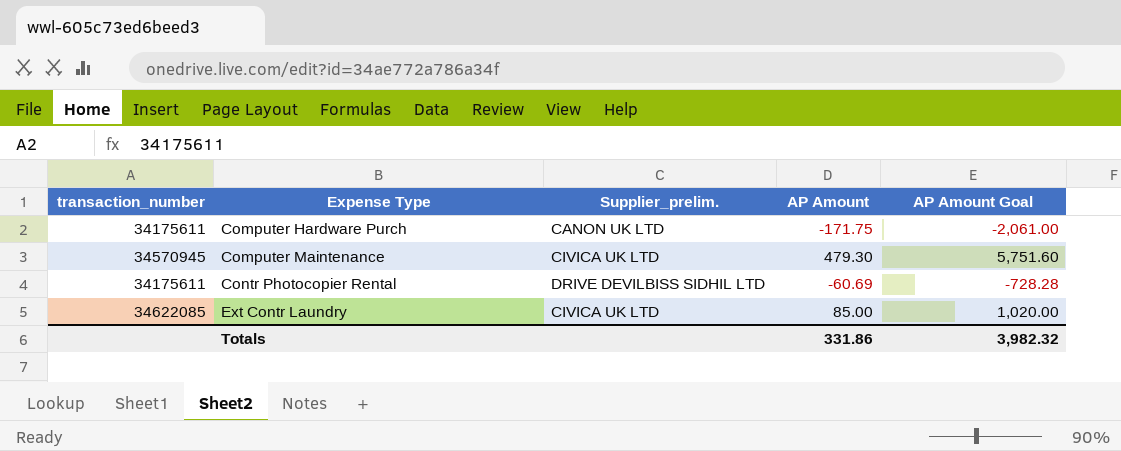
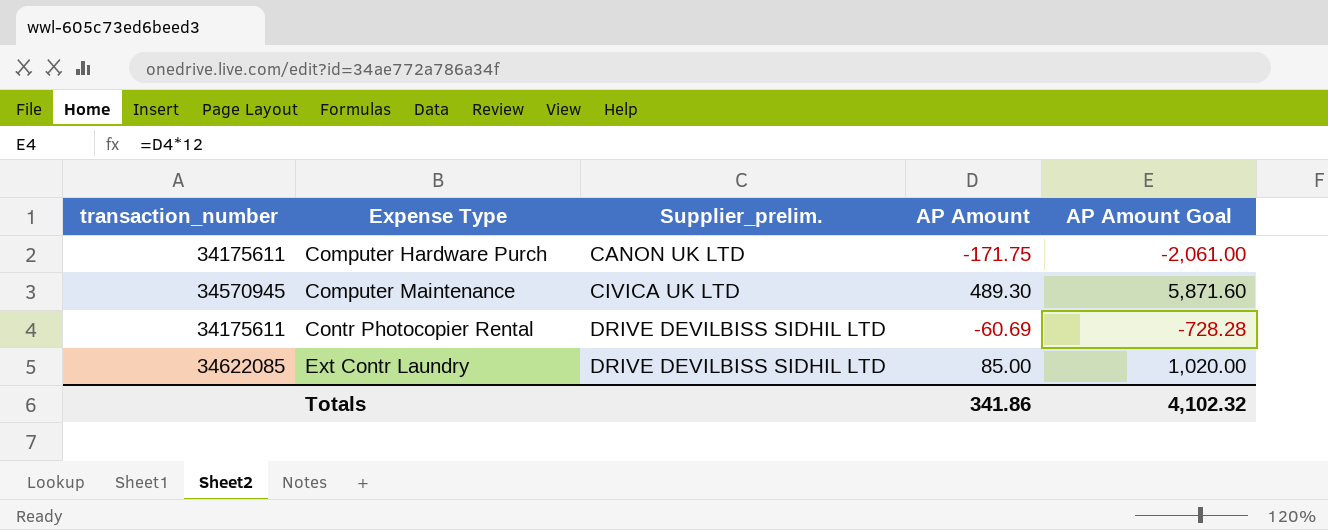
Computer Maintenance | AP Amount: 479.30 -> 489.30
Computer Maintenance | AP Amount Goal: 5,751.60 -> 5,871.60
Ext Contr Laundry | Supplier_prelim.: CIVICA UK LTD -> DRIVE DEVILBISS SIDHIL LTD
Totals | AP Amount: 331.86 -> 341.86
Totals | AP Amount Goal: 3,982.32 -> 4,102.32

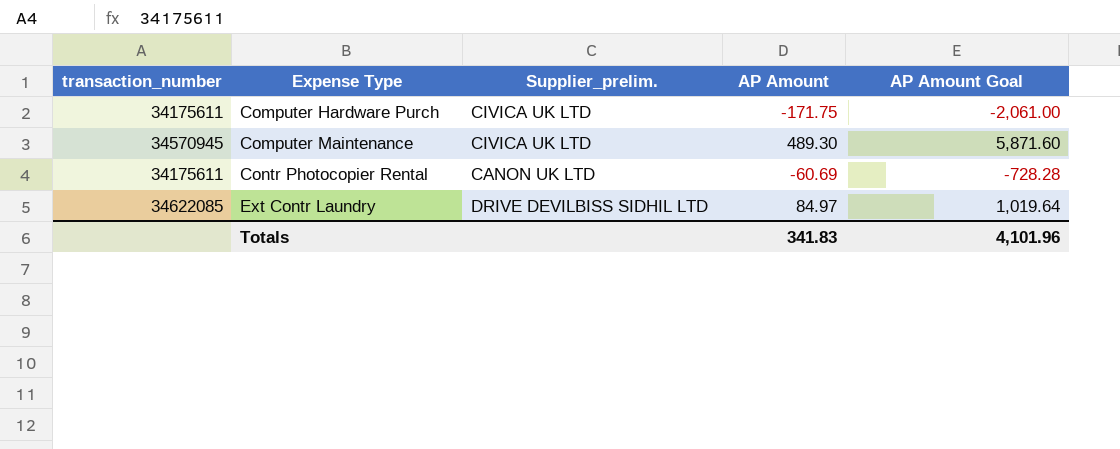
Computer Hardware Purch | Supplier_prelim.: CANON UK LTD -> CIVICA UK LTD
Contr Photocopier Rental | Supplier_prelim.: DRIVE DEVILBISS SIDHIL LTD -> CANON UK LTD
Ext Contr Laundry | AP Amount: 85.00 -> 84.97
Ext Contr Laundry | AP Amount Goal: 1,020.00 -> 1,019.64
Totals | AP Amount: 341.86 -> 341.83
Totals | AP Amount Goal: 4,102.32 -> 4,101.96

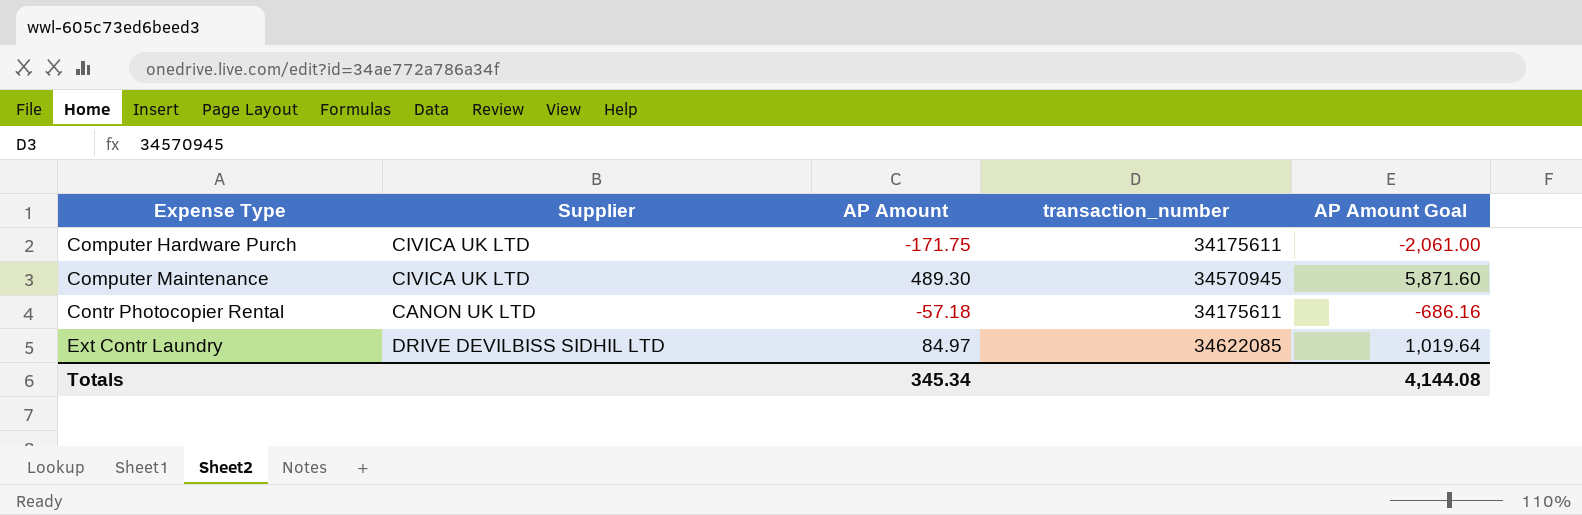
column name: Supplier_prelim. -> Supplier
column transaction_number | position: 1 -> 4
Contr Photocopier Rental | AP Amount: -60.69 -> -57.18
Contr Photocopier Rental | AP Amount Goal: -728.28 -> -686.16
Totals | AP Amount: 341.83 -> 345.34
Totals | AP Amount Goal: 4,101.96 -> 4,144.08

